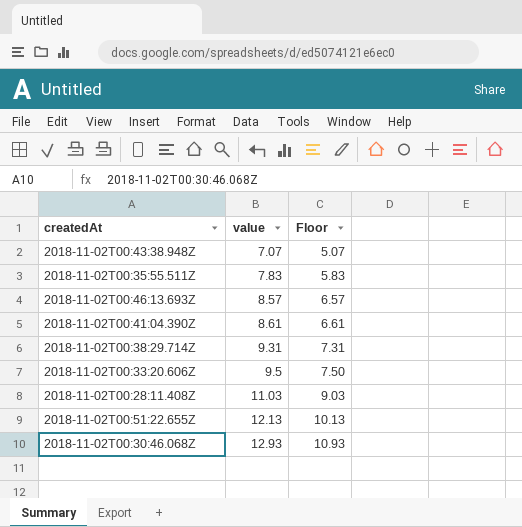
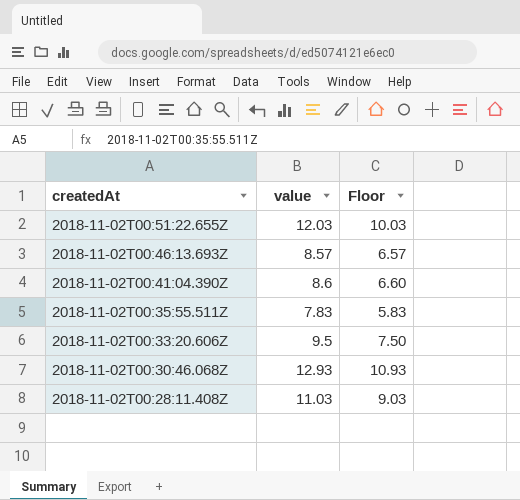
row order: value ascending -> createdAt descending
row 2018-11-02T00:43:38.948Z: 7.07 | 5.07 -> none
row 2018-11-02T00:38:29.714Z: 9.31 | 7.31 -> none
2018-11-02T00:51:22.655Z | value: 12.13 -> 12.03
2018-11-02T00:51:22.655Z | Floor: 10.13 -> 10.03
2018-11-02T00:41:04.390Z | value: 8.61 -> 8.6
2018-11-02T00:41:04.390Z | Floor: 6.61 -> 6.60

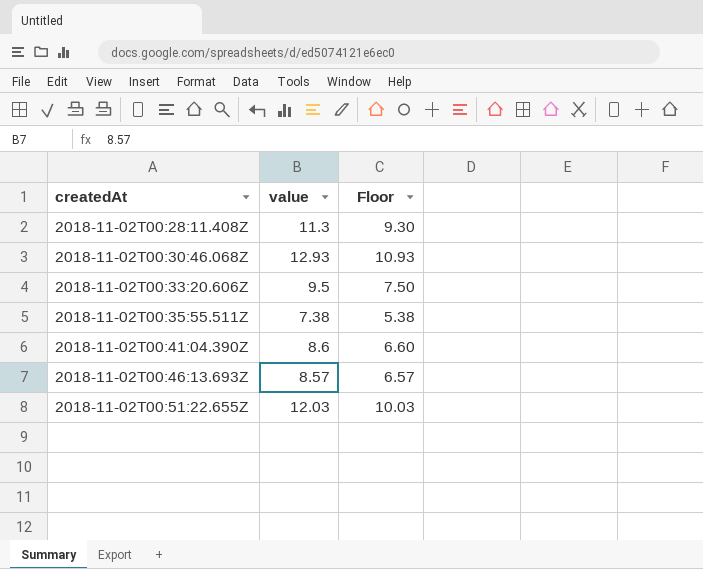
row order: createdAt descending -> createdAt ascending
2018-11-02T00:28:11.408Z | value: 11.03 -> 11.3
2018-11-02T00:28:11.408Z | Floor: 9.03 -> 9.30
2018-11-02T00:35:55.511Z | value: 7.83 -> 7.38
2018-11-02T00:35:55.511Z | Floor: 5.83 -> 5.38

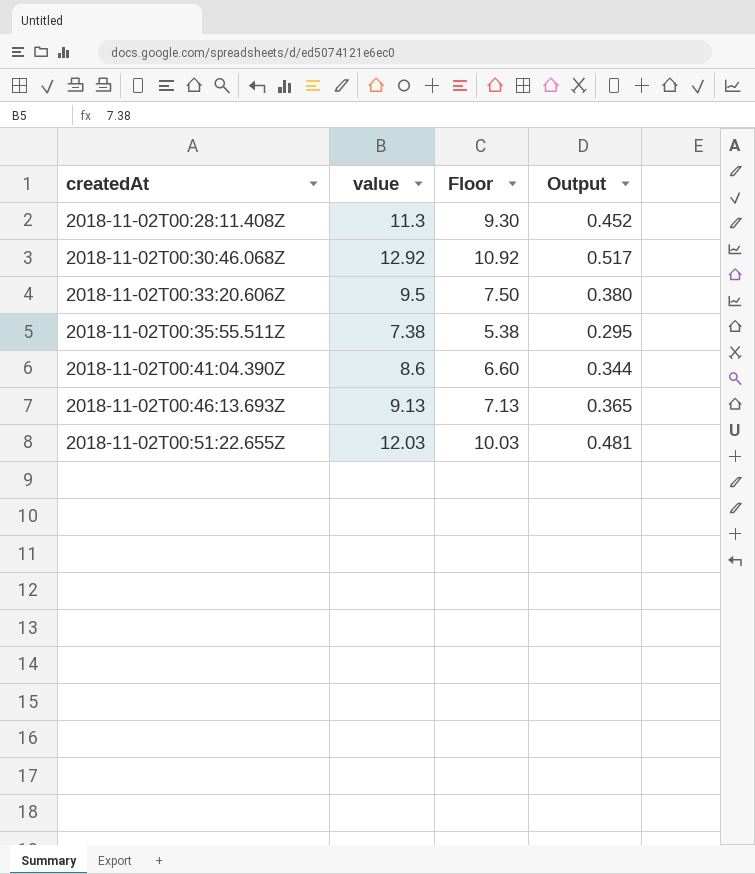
column Output | formula: none -> [value] * 0.04
2018-11-02T00:30:46.068Z | value: 12.93 -> 12.92
2018-11-02T00:30:46.068Z | Floor: 10.93 -> 10.92
2018-11-02T00:46:13.693Z | value: 8.57 -> 9.13
2018-11-02T00:46:13.693Z | Floor: 6.57 -> 7.13

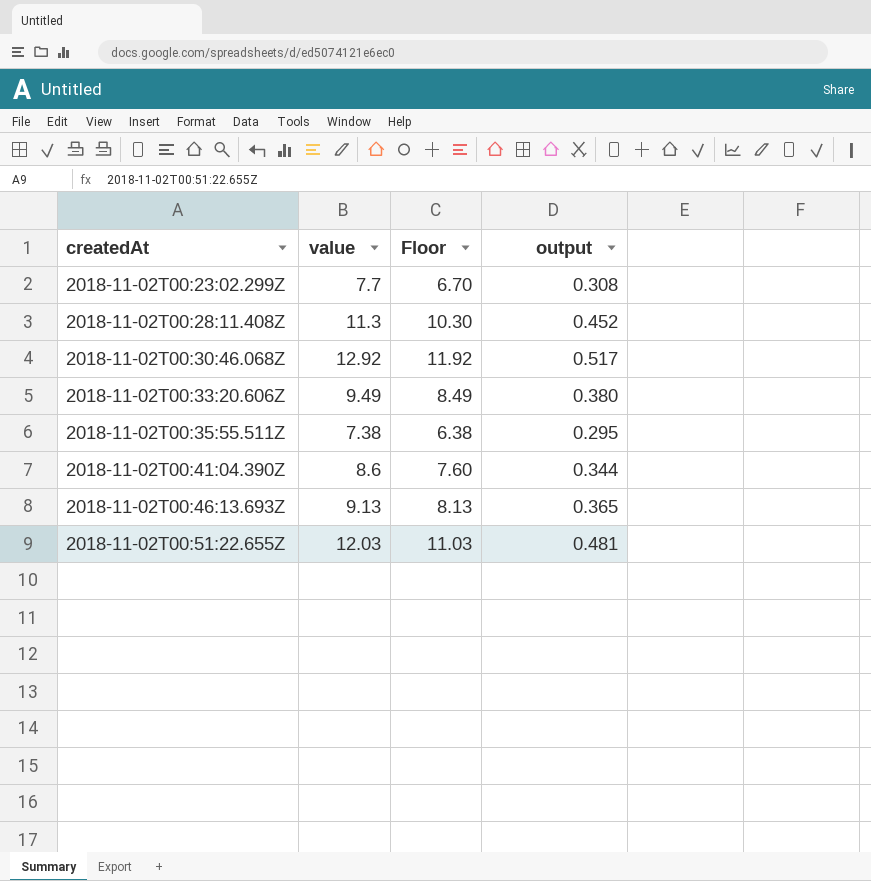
column Floor | formula: [value] - 2 -> [value] - 1
column name: Output -> output
row 2018-11-02T00:23:02.299Z: none -> 7.7 | 6.70 | 0.308
2018-11-02T00:33:20.606Z | value: 9.5 -> 9.49

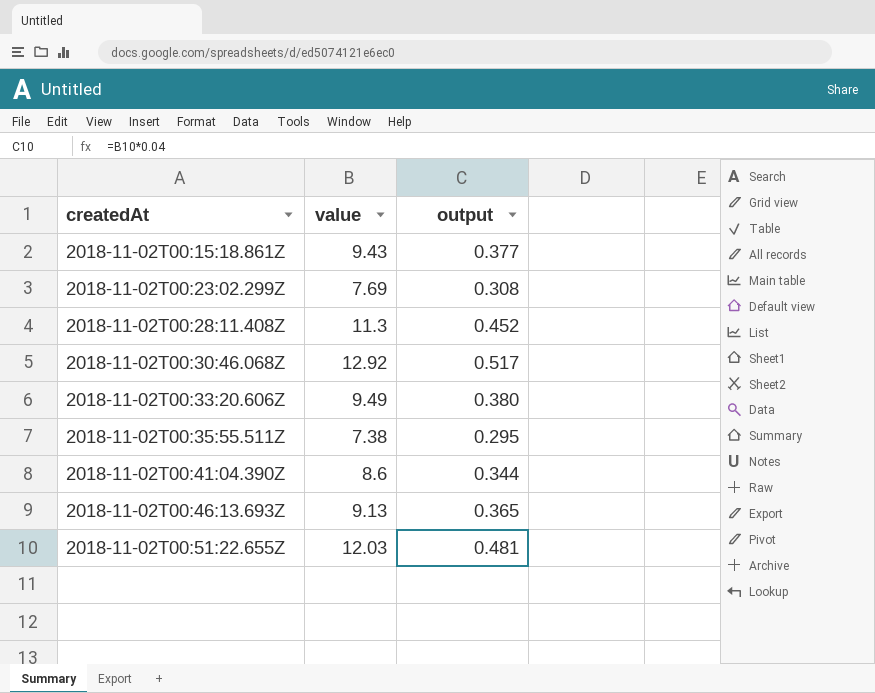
column Floor | formula: [value] - 1 -> none
row 2018-11-02T00:15:18.861Z: none -> 9.43 | 0.377
2018-11-02T00:23:02.299Z | value: 7.7 -> 7.69

